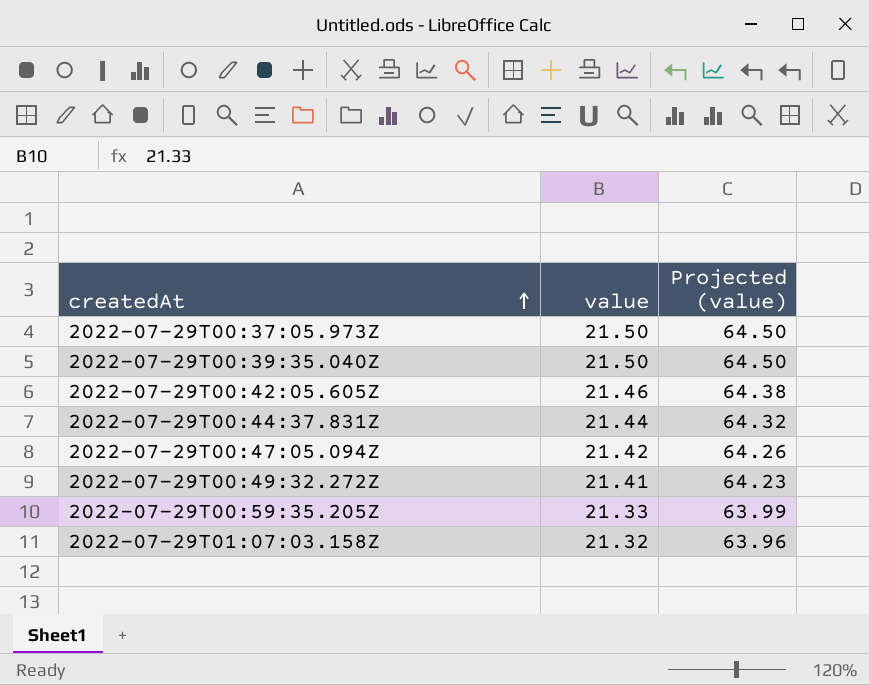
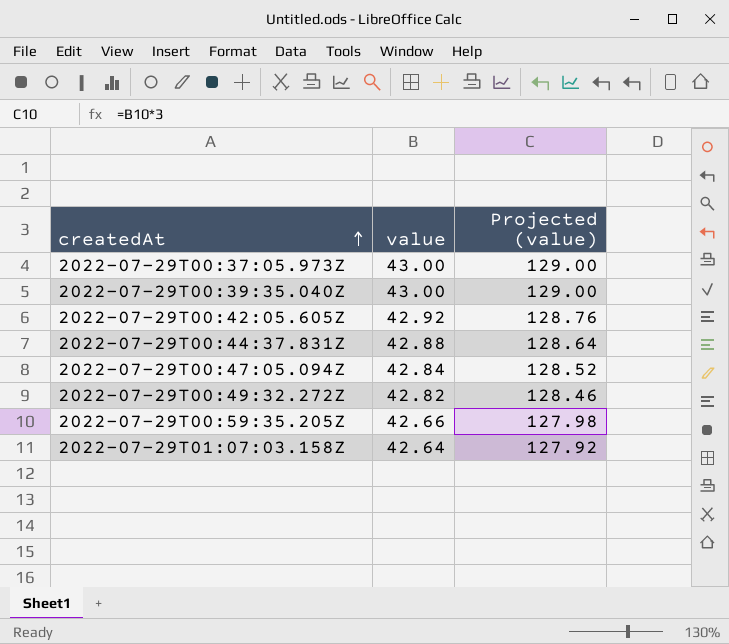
2022-07-29T00:37:05.973Z | value: 21.50 -> 43.00
2022-07-29T00:37:05.973Z | Projected (value): 64.50 -> 129.00
2022-07-29T00:39:35.040Z | value: 21.50 -> 43.00
2022-07-29T00:39:35.040Z | Projected (value): 64.50 -> 129.00
2022-07-29T00:42:05.605Z | value: 21.46 -> 42.92
2022-07-29T00:42:05.605Z | Projected (value): 64.38 -> 128.76
2022-07-29T00:44:37.831Z | value: 21.44 -> 42.88
2022-07-29T00:44:37.831Z | Projected (value): 64.32 -> 128.64
2022-07-29T00:47:05.094Z | value: 21.42 -> 42.84
2022-07-29T00:47:05.094Z | Projected (value): 64.26 -> 128.52
2022-07-29T00:49:32.272Z | value: 21.41 -> 42.82
2022-07-29T00:49:32.272Z | Projected (value): 64.23 -> 128.46
2022-07-29T00:59:35.205Z | value: 21.33 -> 42.66
2022-07-29T00:59:35.205Z | Projected (value): 63.99 -> 127.98
2022-07-29T01:07:03.158Z | value: 21.32 -> 42.64
2022-07-29T01:07:03.158Z | Projected (value): 63.96 -> 127.92

